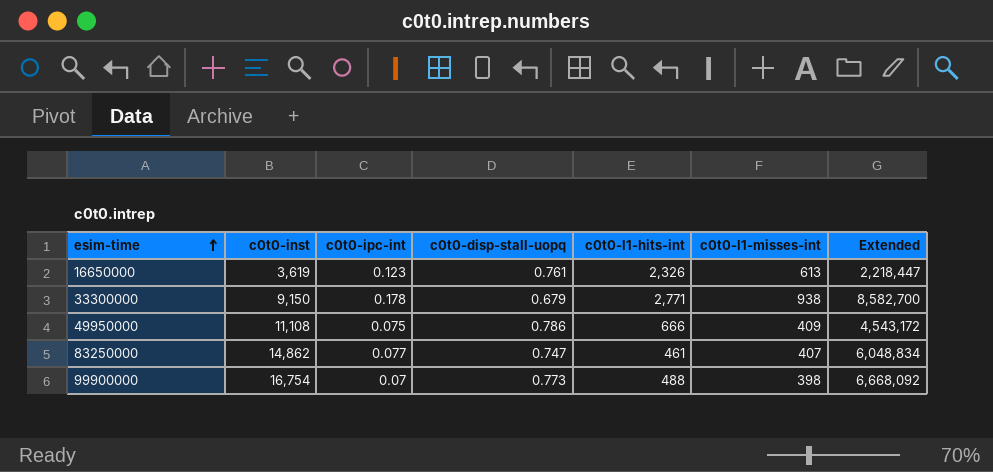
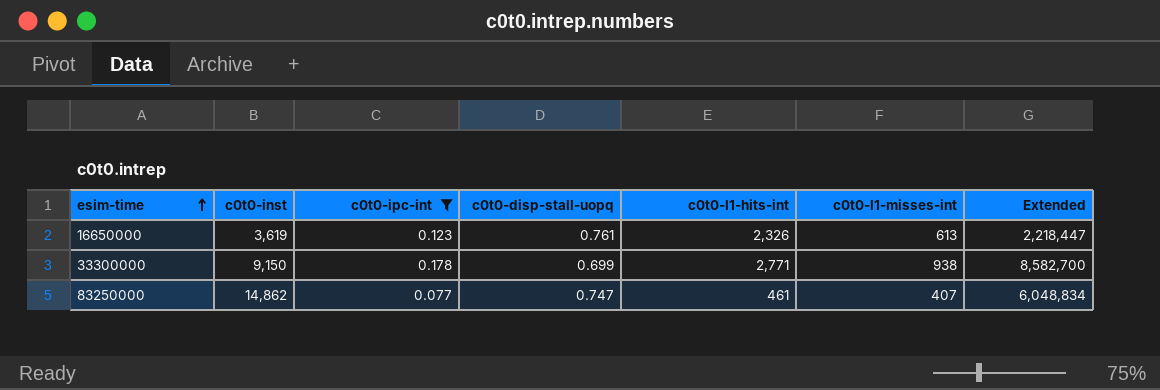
filter: none -> c0t0-ipc-int >= 0.077
33300000 | c0t0-disp-stall-uopq: 0.679 -> 0.699

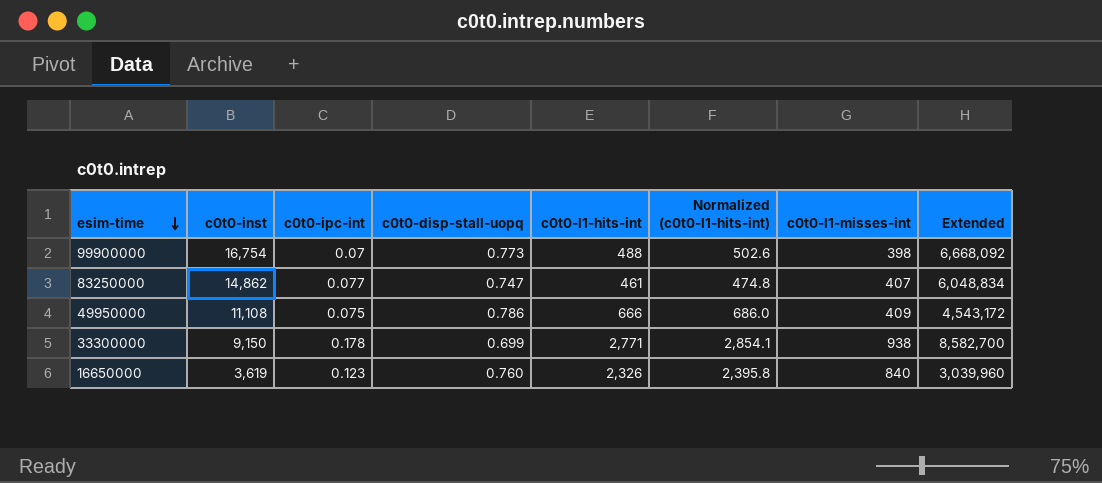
filter: c0t0-ipc-int >= 0.077 -> none
row order: esim-time ascending -> esim-time descending
column Normalized (c0t0-l1-hits-int) | formula: none -> [c0t0-l1-hits-int] * 1.03
16650000 | c0t0-disp-stall-uopq: 0.761 -> 0.760
16650000 | c0t0-l1-misses-int: 613 -> 840
16650000 | Extended: 2,218,447 -> 3,039,960

